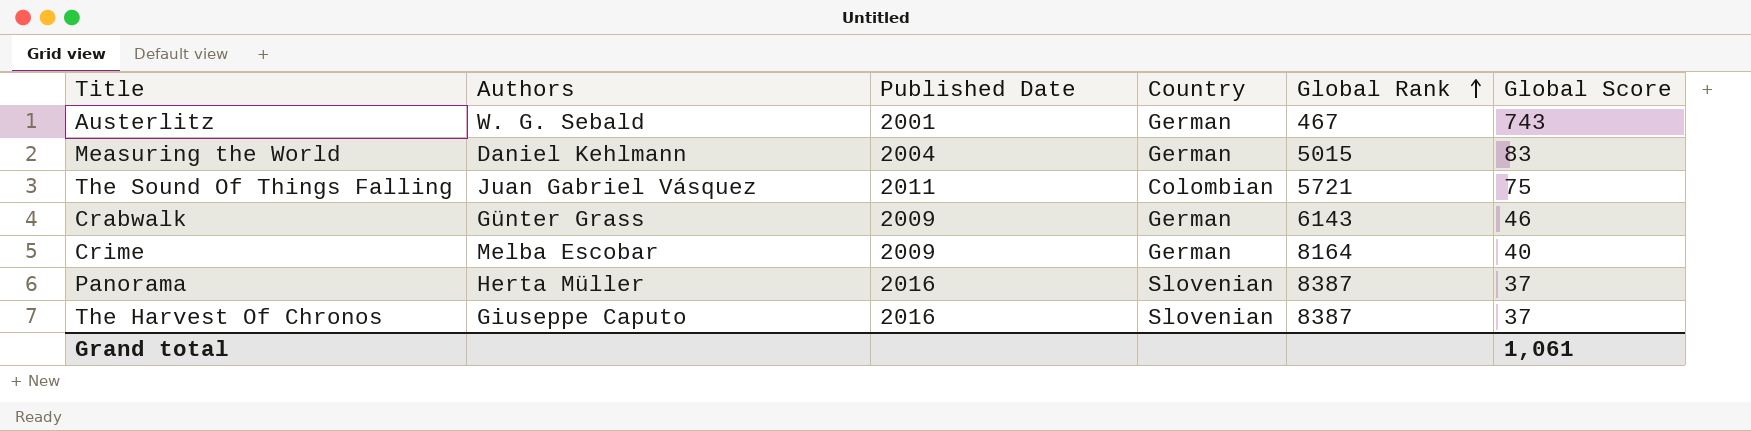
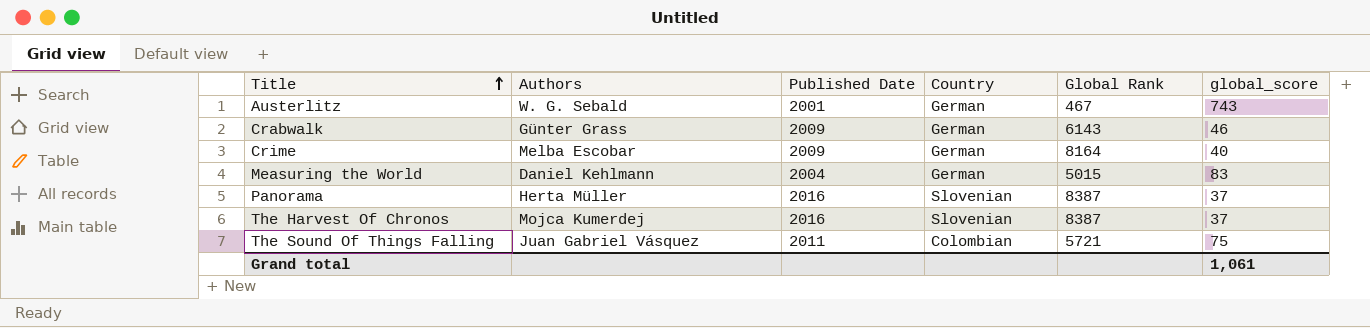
row order: Global Rank ascending -> Title ascending
column name: Global Score -> global_score
The Harvest Of Chronos | Authors: Giuseppe Caputo -> Mojca Kumerdej

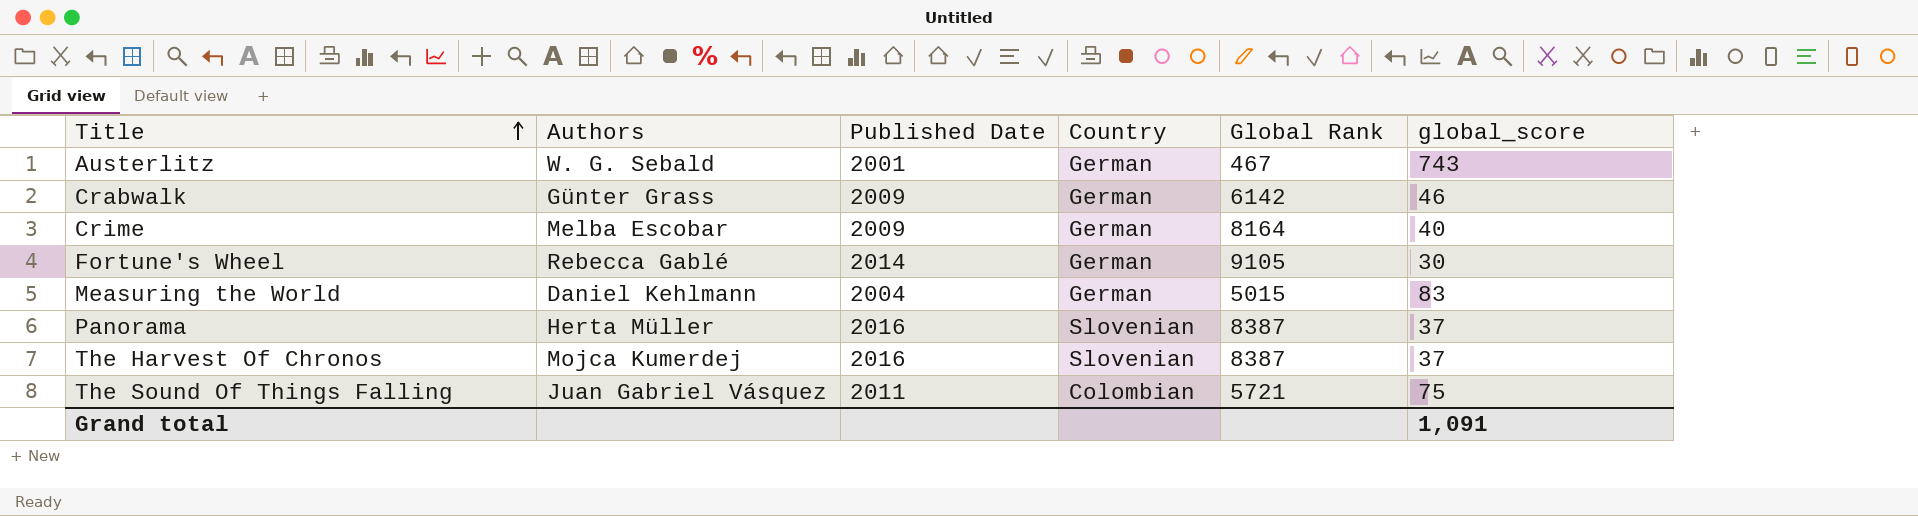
Crabwalk | Global Rank: 6143 -> 6142
row Fortune's Wheel: none -> Rebecca Gablé | 2014 | German | 9105 | 30
Grand total | global_score: 1,061 -> 1,091

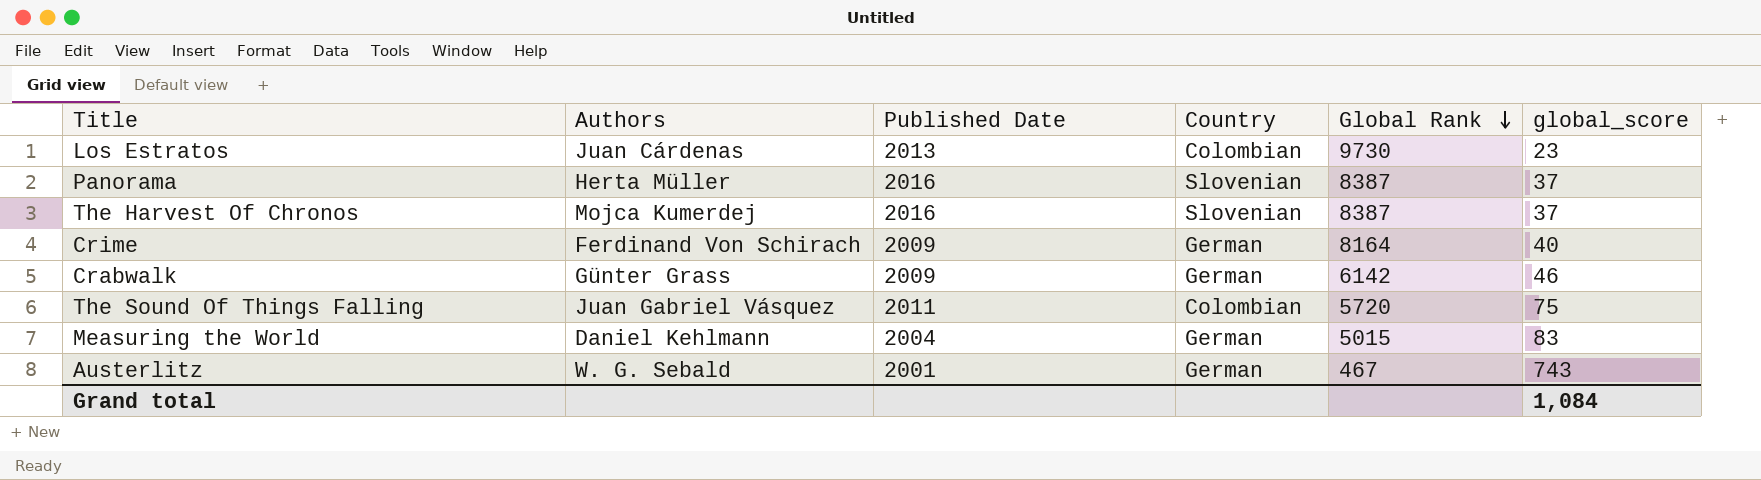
row order: Title ascending -> Global Rank descending
row Fortune's Wheel: Rebecca Gablé | 2014 | German | 9105 | 30 -> none
row Los Estratos: none -> Juan Cárdenas | 2013 | Colombian | 9730 | 23
Crime | Authors: Melba Escobar -> Ferdinand Von Schirach
The Sound Of Things Falling | Global Rank: 5721 -> 5720
Grand total | global_score: 1,091 -> 1,084

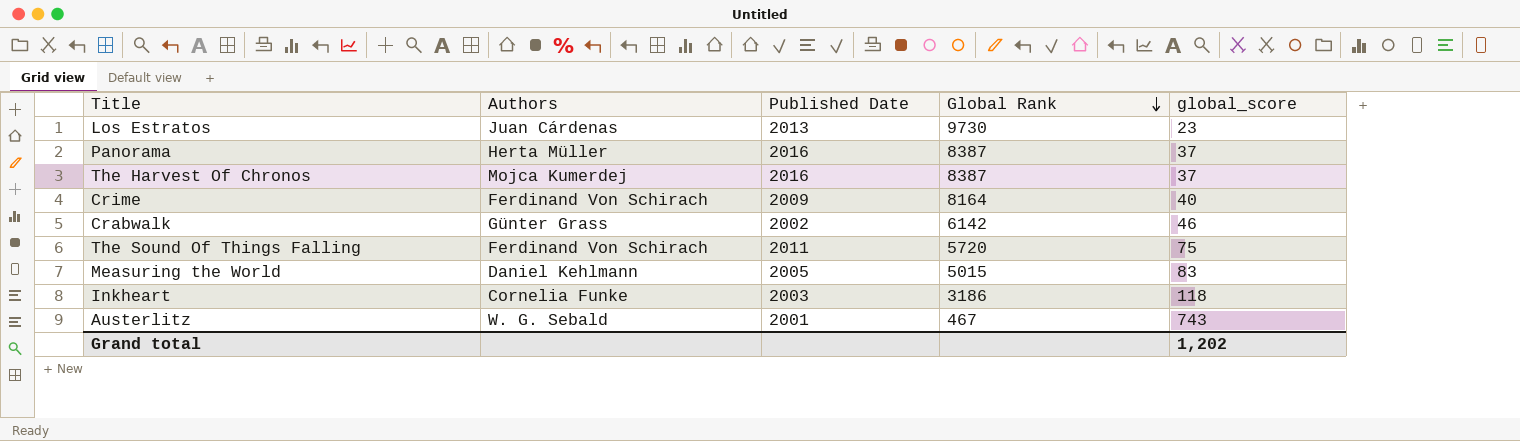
column Country | position: 4 -> none
Crabwalk | Published Date: 2009 -> 2002
The Sound Of Things Falling | Authors: Juan Gabriel Vásquez -> Ferdinand Von Schirach
Measuring the World | Published Date: 2004 -> 2005
row Inkheart: none -> Cornelia Funke | 2003 | 3186 | 118
Grand total | global_score: 1,084 -> 1,202

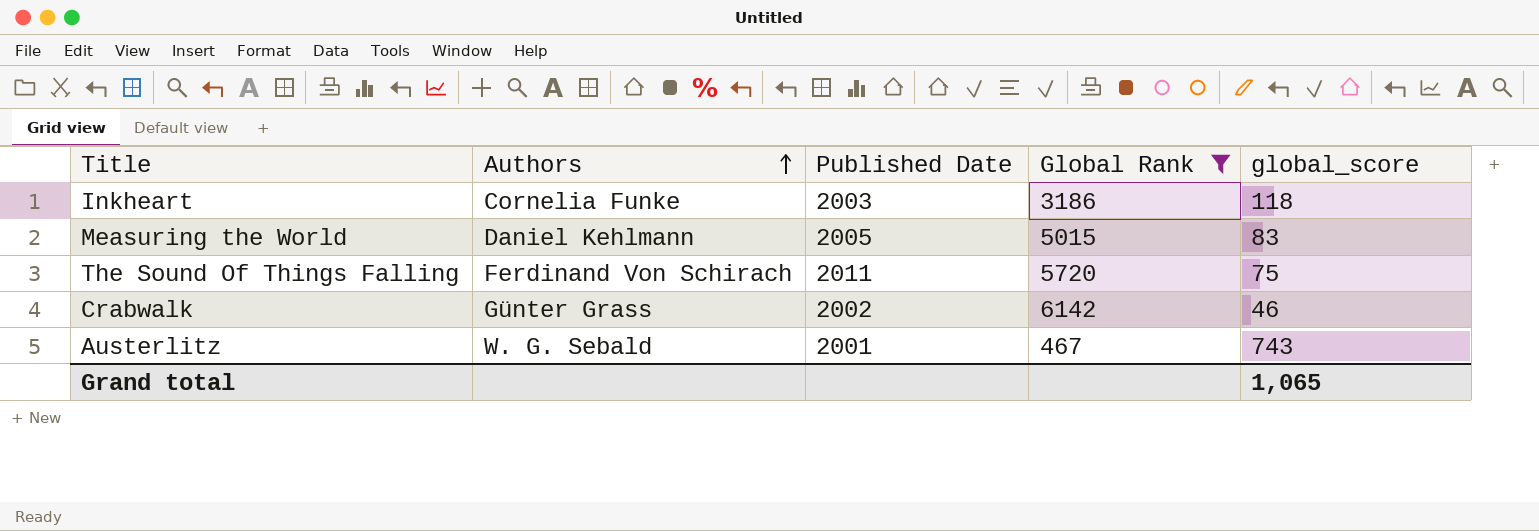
filter: none -> Global Rank <= 6142
row order: Global Rank descending -> Authors ascending
Grand total | global_score: 1,202 -> 1,065

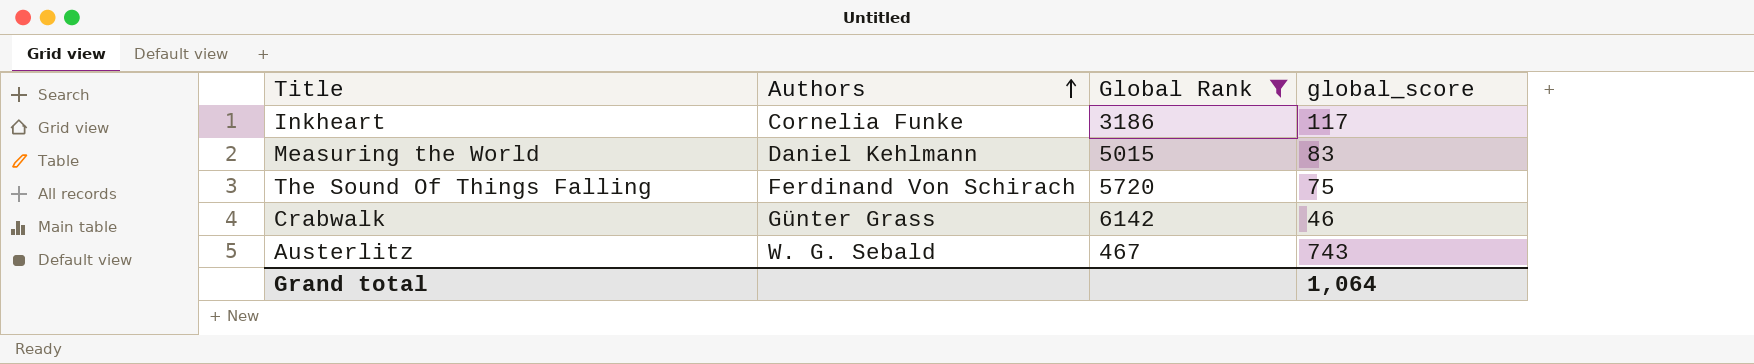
column Published Date | position: 3 -> none
Inkheart | global_score: 118 -> 117
Grand total | global_score: 1,065 -> 1,064

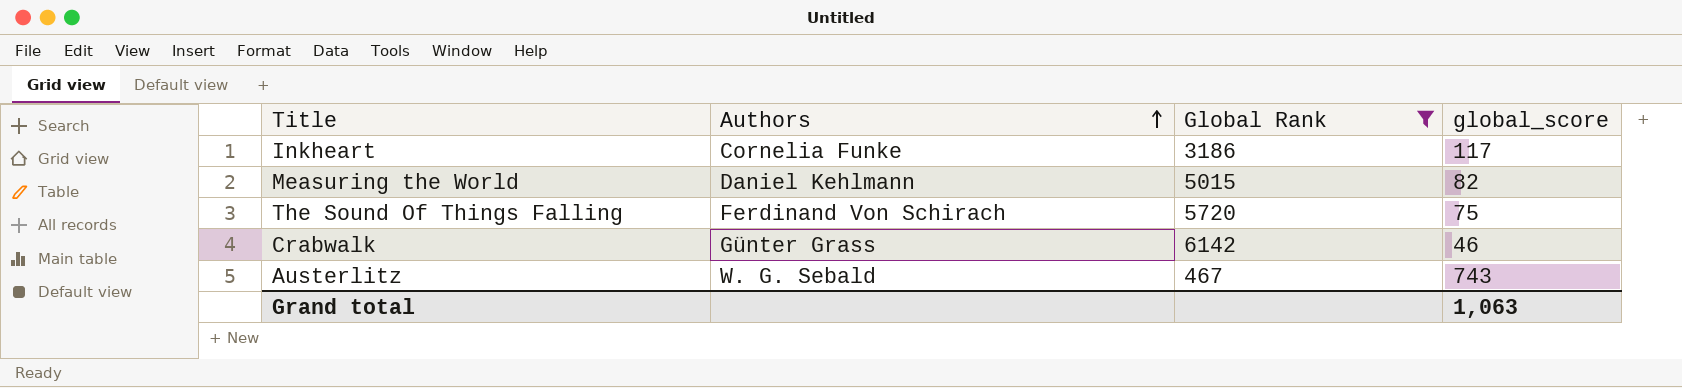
Measuring the World | global_score: 83 -> 82
Grand total | global_score: 1,064 -> 1,063

